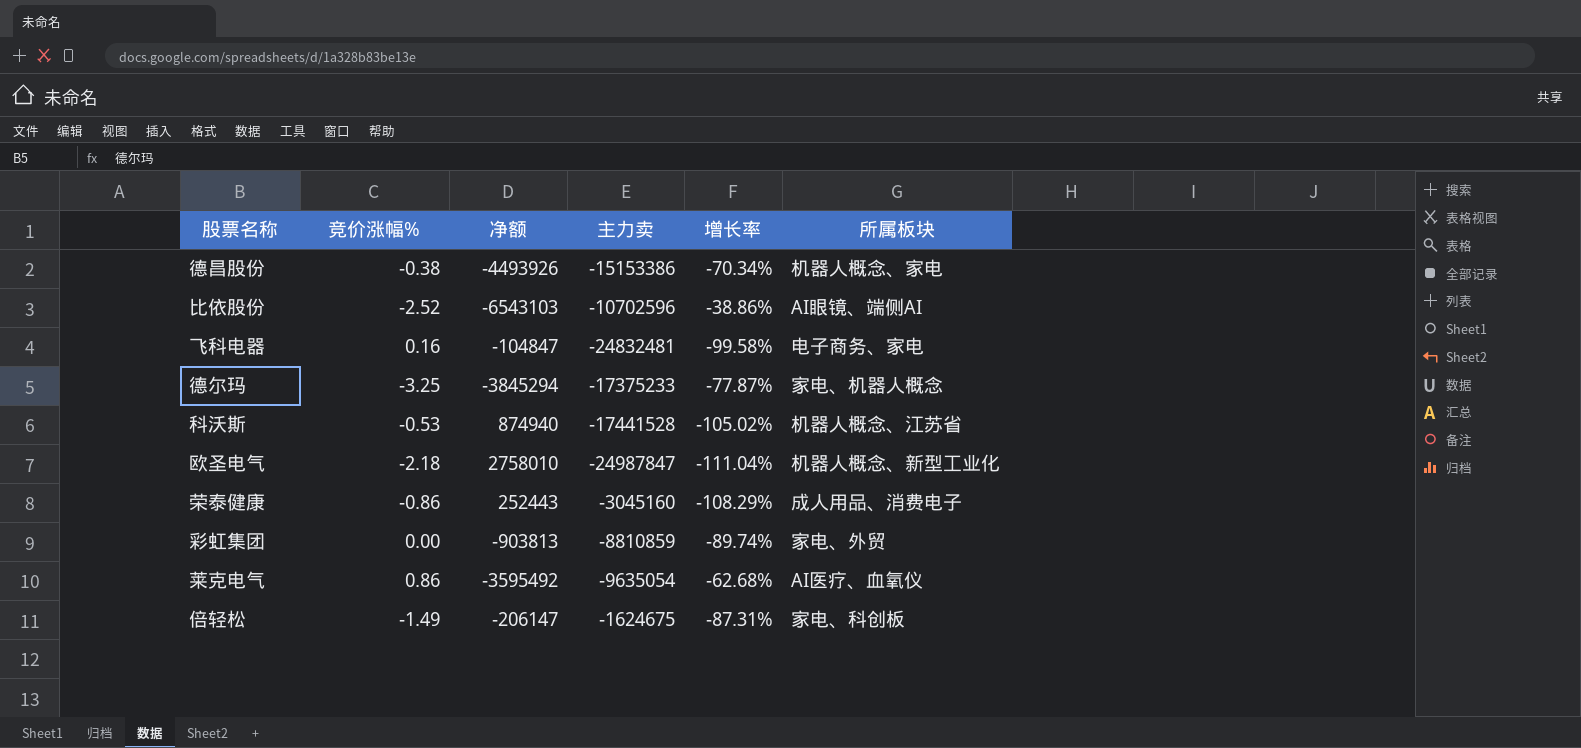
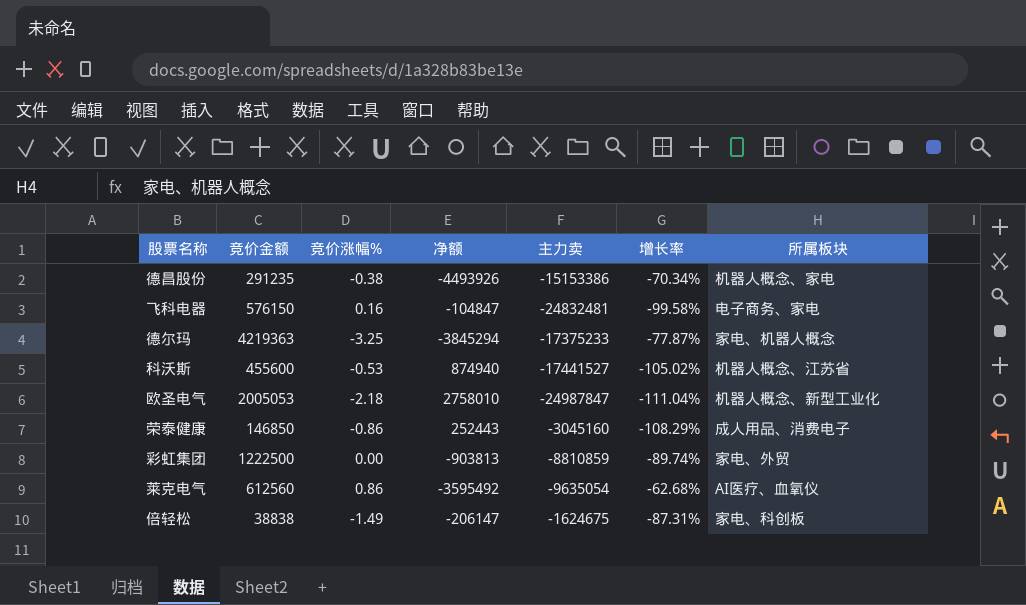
column 竞价金额 | position: none -> 2
row 比依股份: -2.52 | -6543103 | -10702596 | -38.86% | AI眼镜、端侧AI -> none
科沃斯 | 主力卖: -17441528 -> -17441527

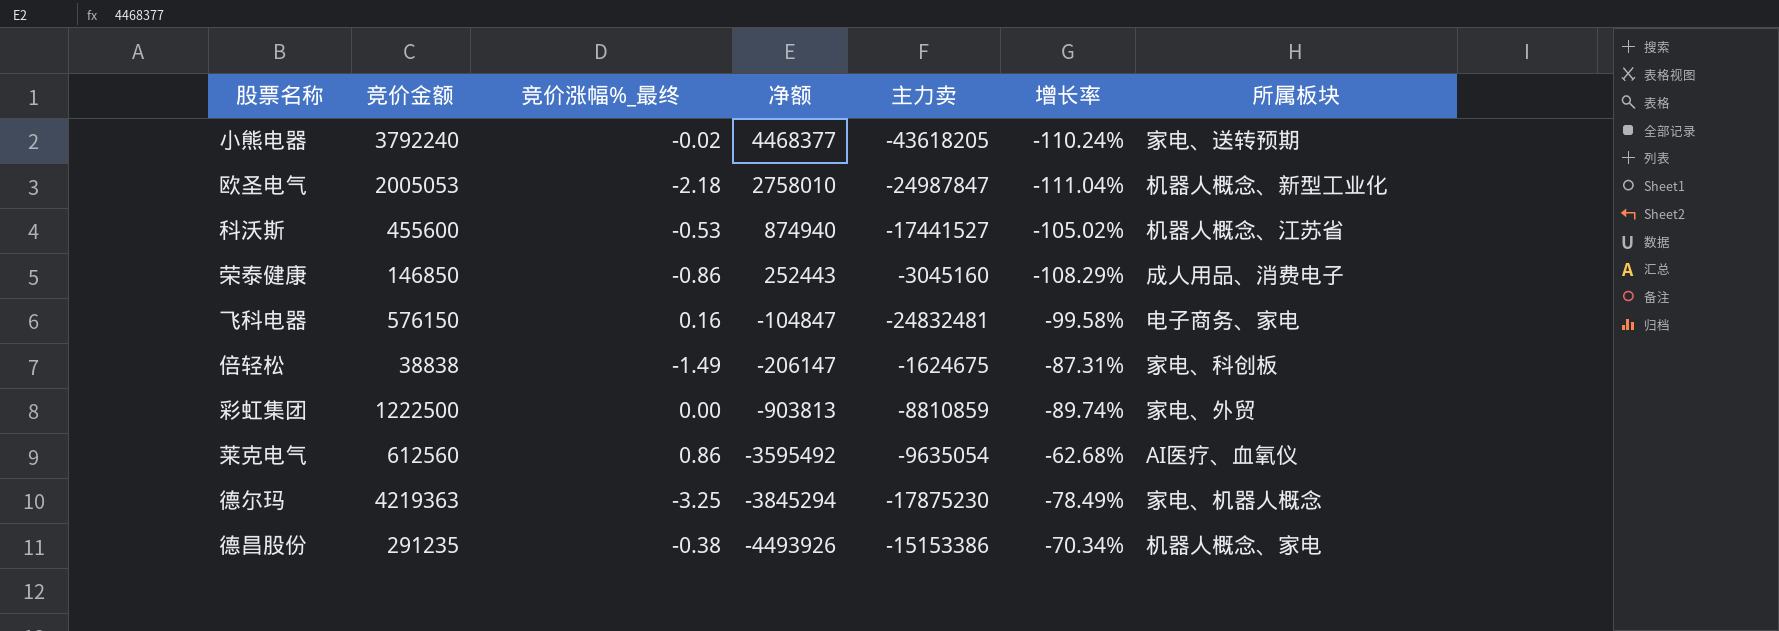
row order: none -> 净额 descending
column name: 竞价涨幅% -> 竞价涨幅%_最终
row 小熊电器: none -> 3792240 | -0.02 | 4468377 | -43618205 | -110.24% | 家电、送转预期
德尔玛 | 主力卖: -17375233 -> -17875230
德尔玛 | 增长率: -77.87% -> -78.49%

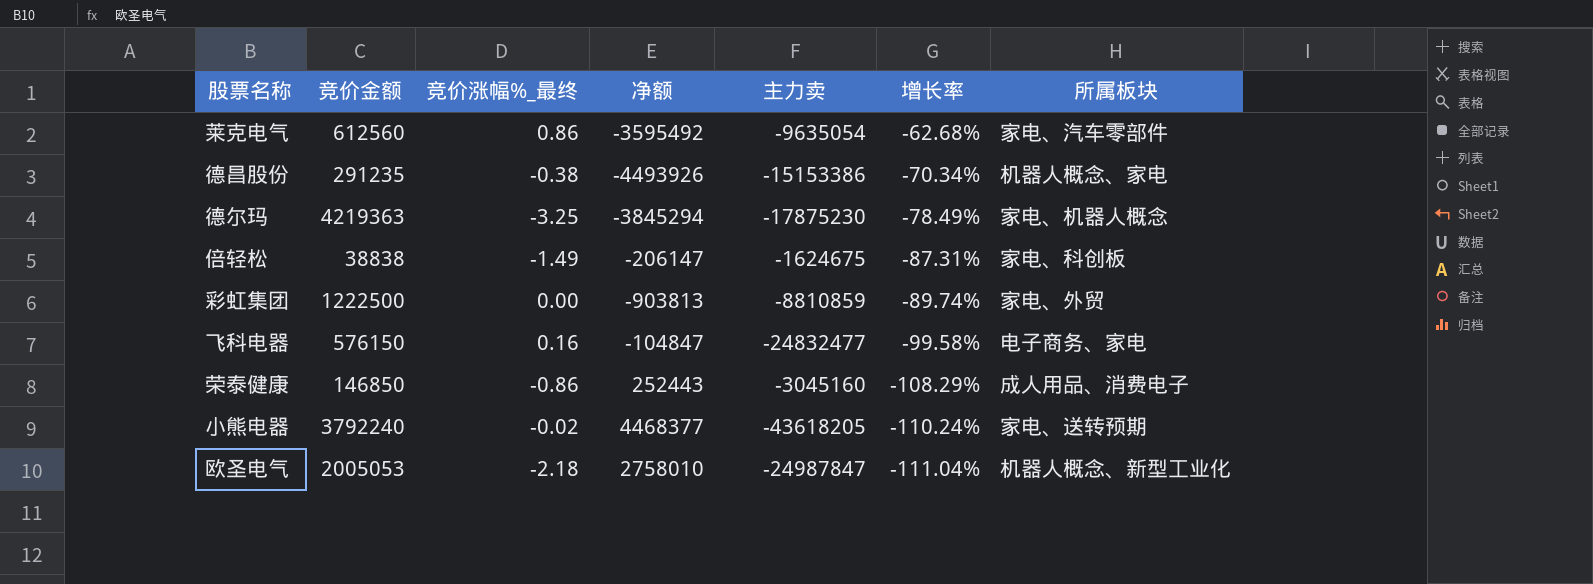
row order: 净额 descending -> 增长率 descending
row 科沃斯: 455600 | -0.53 | 874940 | -17441527 | -105.02% | 机器人概念、江苏省 -> none
莱克电气 | 所属板块: AI医疗、血氧仪 -> 家电、汽车零部件
飞科电器 | 主力卖: -24832481 -> -24832477

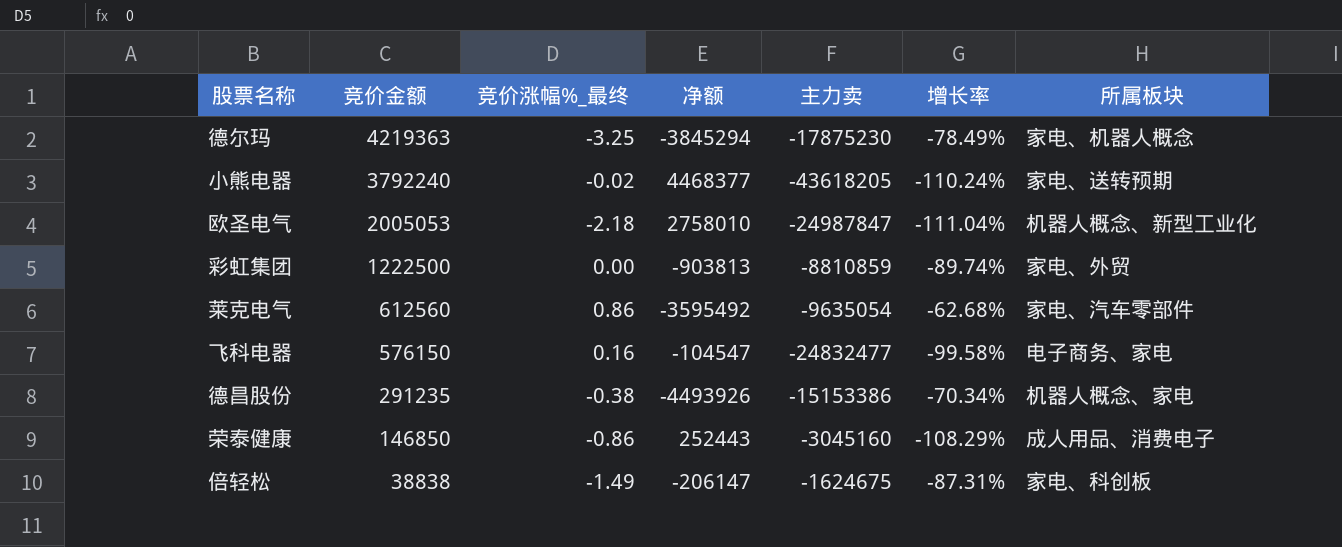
row order: 增长率 descending -> 竞价金额 descending
飞科电器 | 净额: -104847 -> -104547

